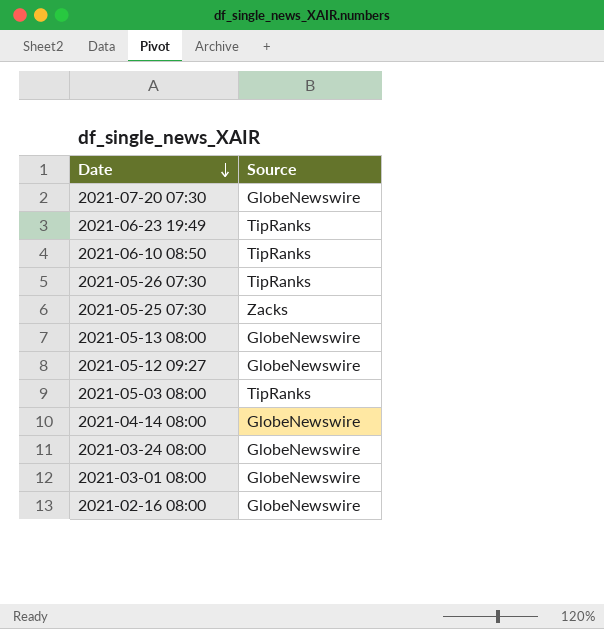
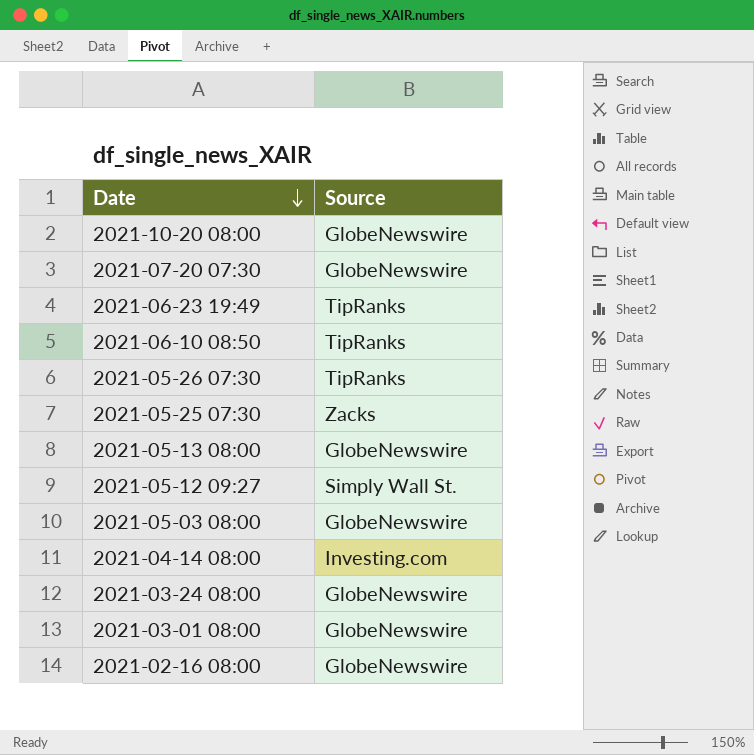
row 2021-10-20 08:00: none -> GlobeNewswire
2021-05-12 09:27 | Source: GlobeNewswire -> Simply Wall St.
2021-05-03 08:00 | Source: TipRanks -> GlobeNewswire
2021-04-14 08:00 | Source: GlobeNewswire -> Investing.com

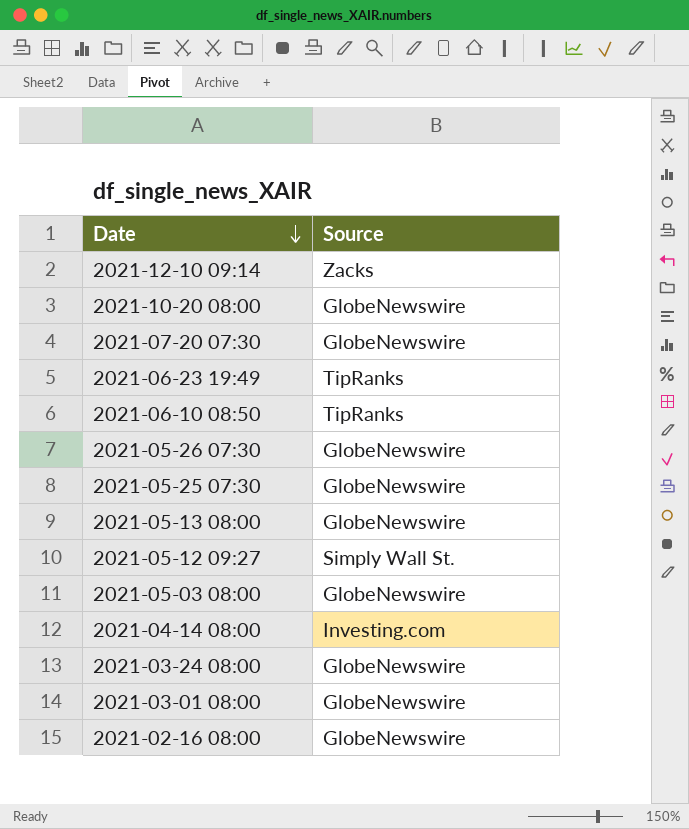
row 2021-12-10 09:14: none -> Zacks
2021-05-26 07:30 | Source: TipRanks -> GlobeNewswire
2021-05-25 07:30 | Source: Zacks -> GlobeNewswire

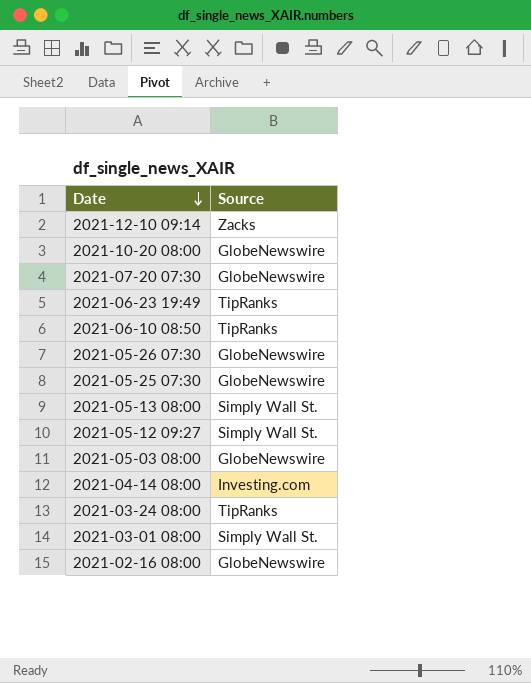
2021-05-13 08:00 | Source: GlobeNewswire -> Simply Wall St.
2021-03-24 08:00 | Source: GlobeNewswire -> TipRanks
2021-03-01 08:00 | Source: GlobeNewswire -> Simply Wall St.

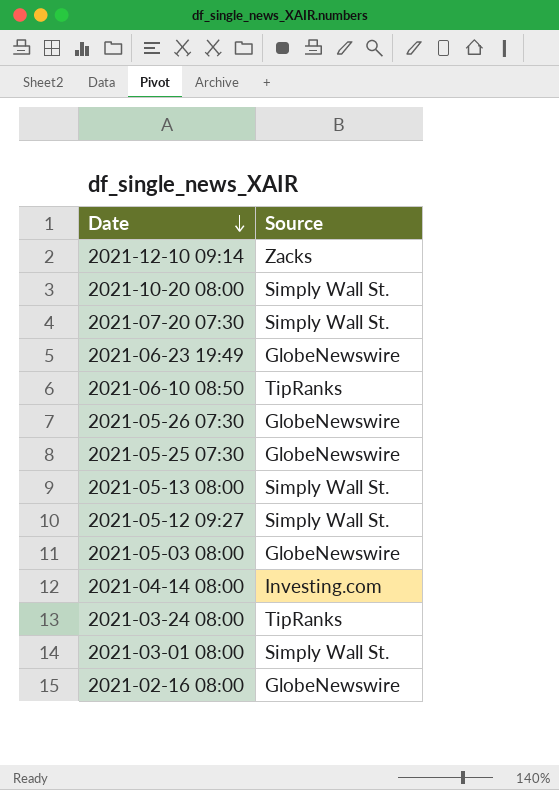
2021-10-20 08:00 | Source: GlobeNewswire -> Simply Wall St.
2021-07-20 07:30 | Source: GlobeNewswire -> Simply Wall St.
2021-06-23 19:49 | Source: TipRanks -> GlobeNewswire

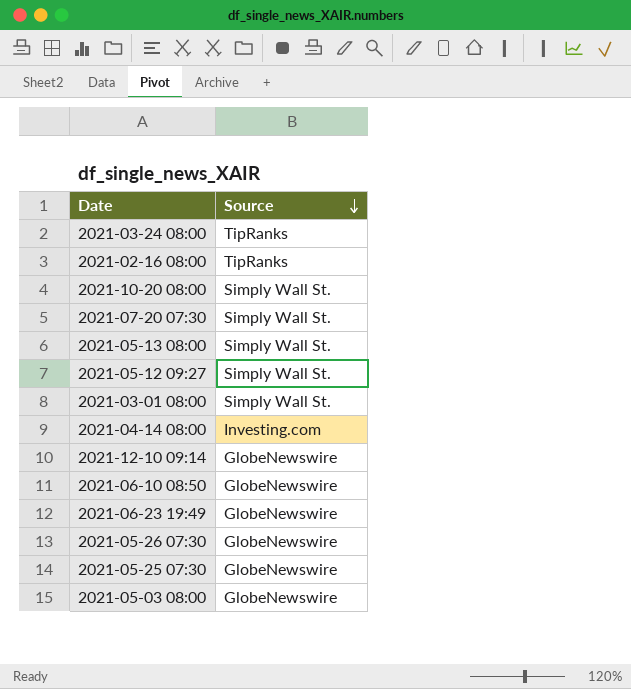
row order: Date descending -> Source descending
2021-02-16 08:00 | Source: GlobeNewswire -> TipRanks
2021-12-10 09:14 | Source: Zacks -> GlobeNewswire
2021-06-10 08:50 | Source: TipRanks -> GlobeNewswire

